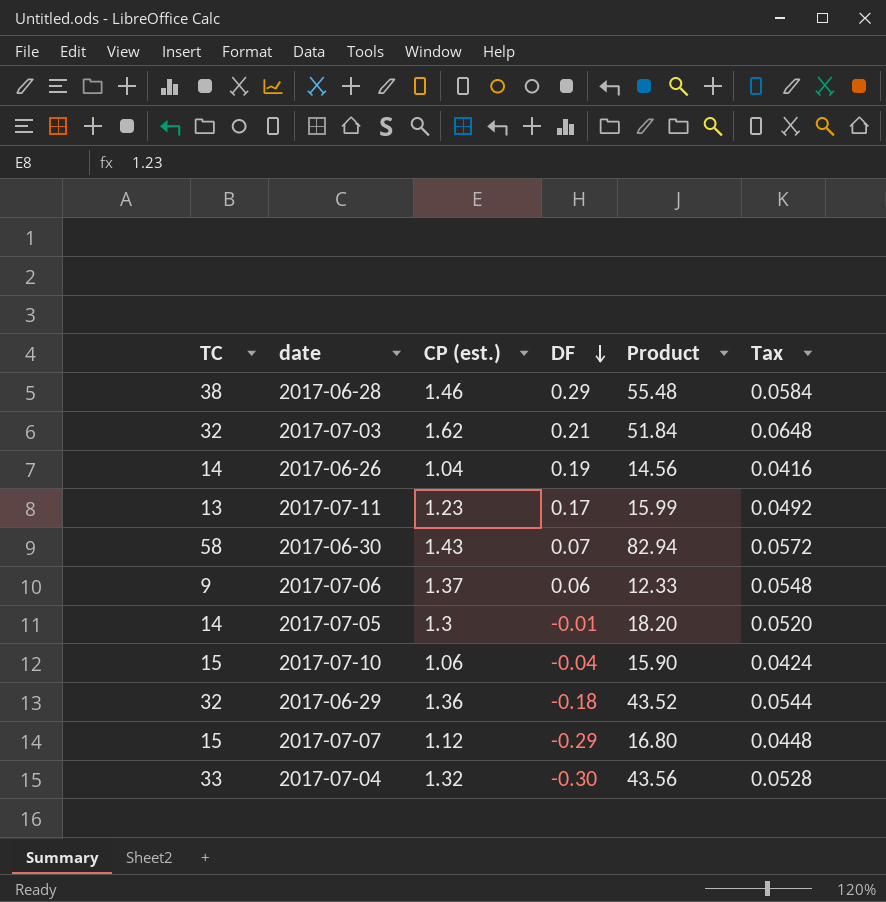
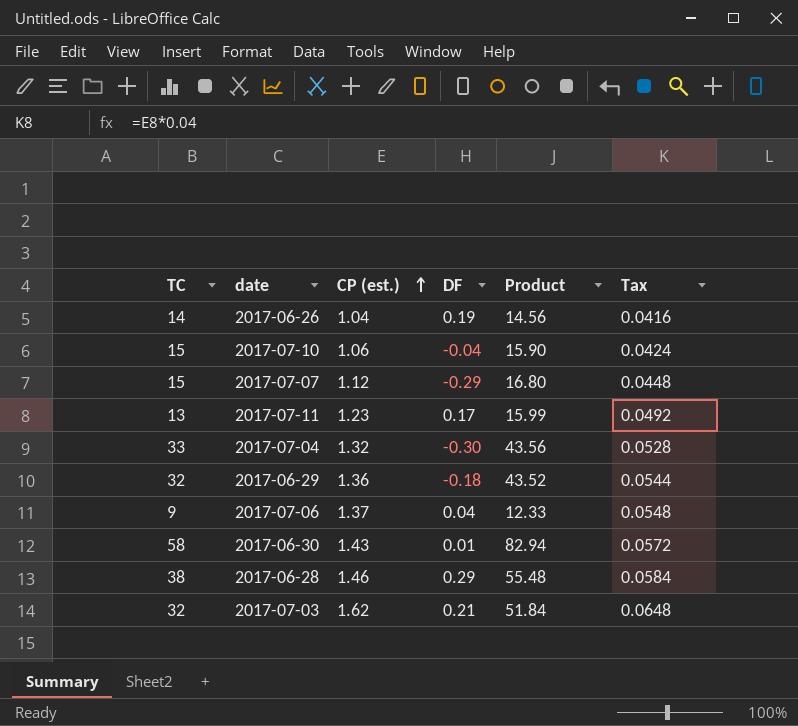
row order: DF descending -> CP (est.) ascending
row 2017-07-05: 14 | 1.3 | -0.01 | 18.20 | 0.0520 -> none
2017-07-06 | DF: 0.06 -> 0.04
2017-06-30 | DF: 0.07 -> 0.01

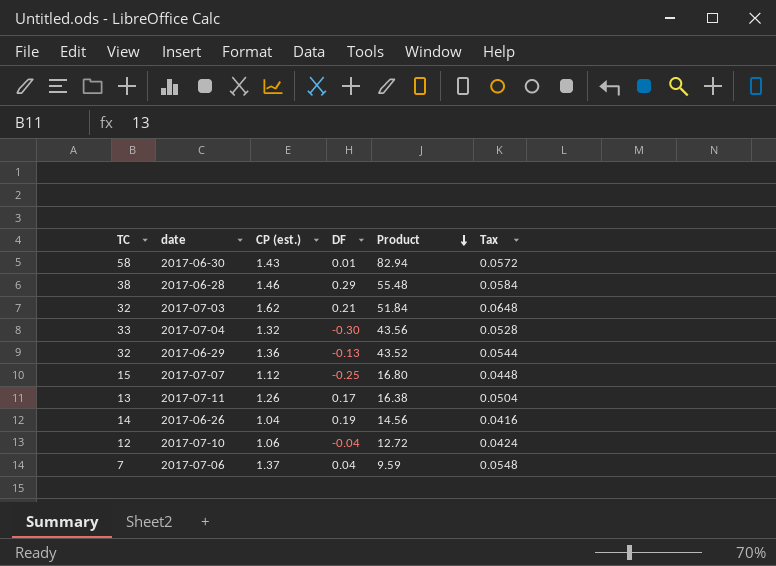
row order: CP (est.) ascending -> Product descending
2017-06-29 | DF: -0.18 -> -0.13
2017-07-07 | DF: -0.29 -> -0.25
2017-07-11 | CP (est.): 1.23 -> 1.26
2017-07-11 | Product: 15.99 -> 16.38
2017-07-11 | Tax: 0.0492 -> 0.0504
2017-07-10 | TC: 15 -> 12
2017-07-10 | Product: 15.90 -> 12.72
2017-07-06 | TC: 9 -> 7
2017-07-06 | Product: 12.33 -> 9.59

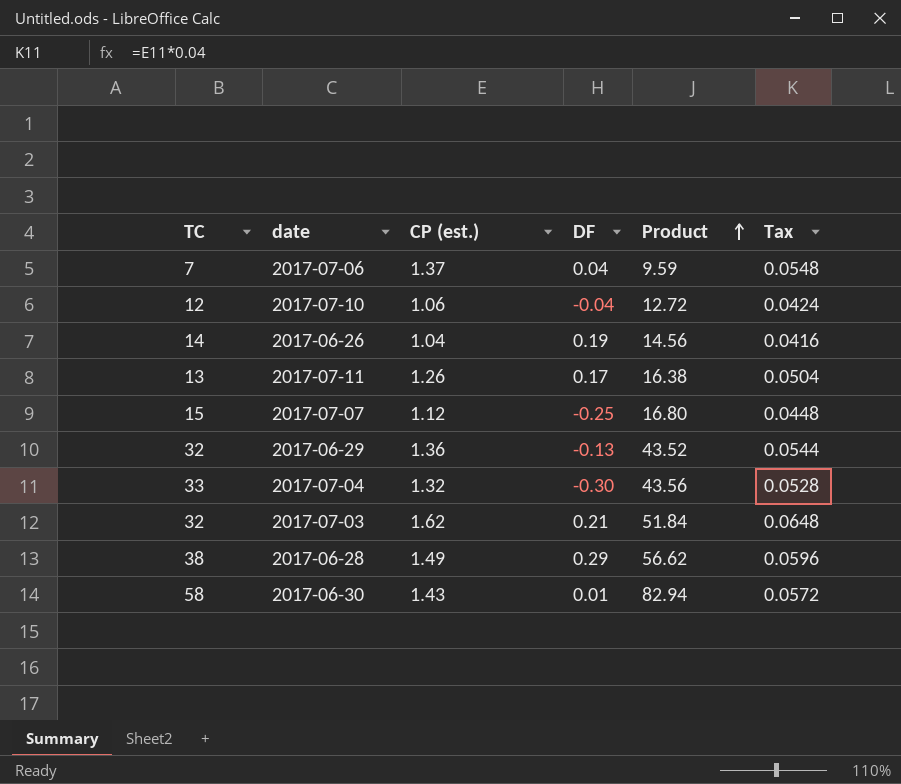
row order: Product descending -> Product ascending
2017-06-28 | CP (est.): 1.46 -> 1.49
2017-06-28 | Product: 55.48 -> 56.62
2017-06-28 | Tax: 0.0584 -> 0.0596

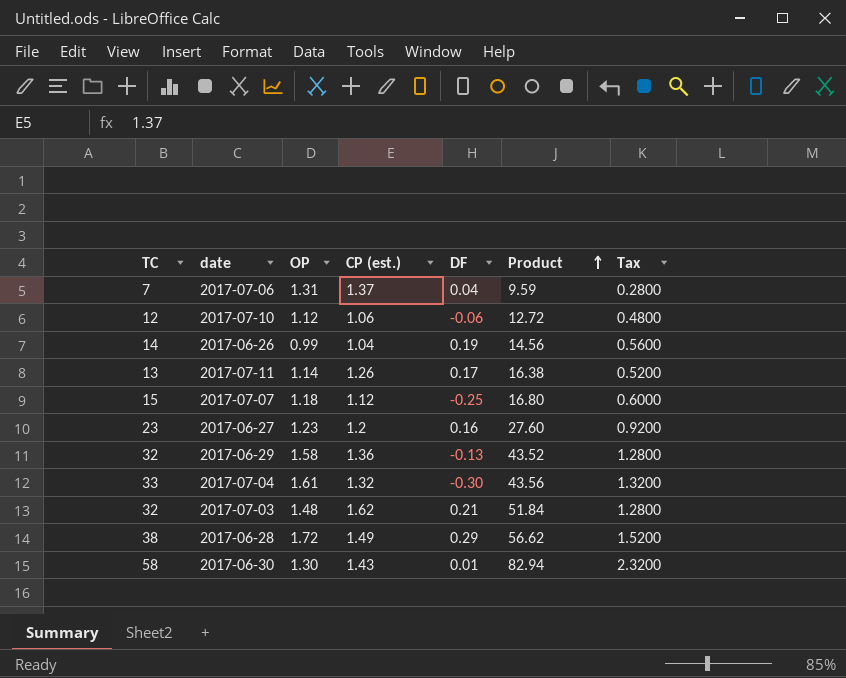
column OP | position: none -> 3
column Tax | formula: [CP (est.)] * 0.04 -> [TC] * 0.04
2017-07-10 | DF: -0.04 -> -0.06
row 2017-06-27: none -> 23 | 1.23 | 1.2 | 0.16 | 27.60 | 0.9200

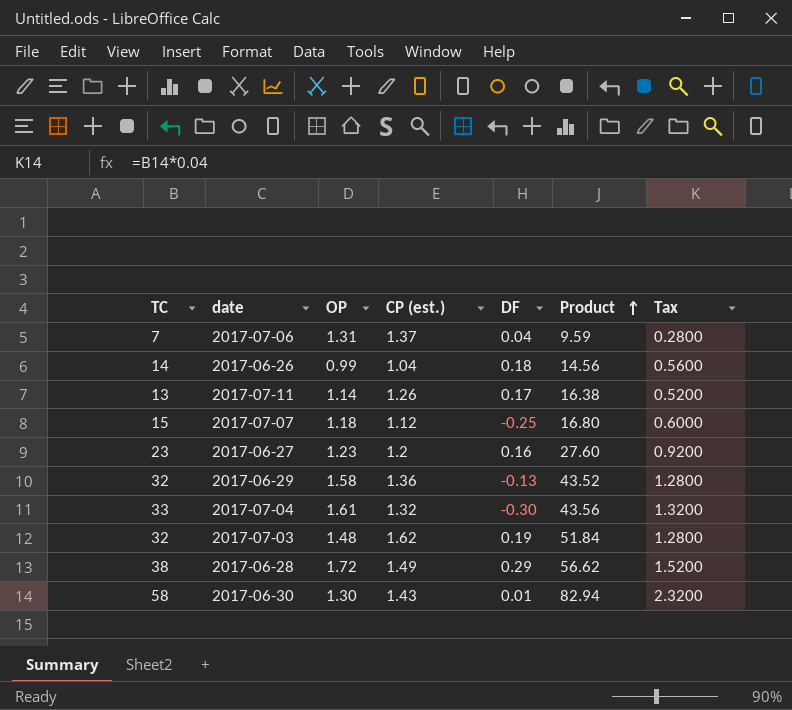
row 2017-07-10: 12 | 1.12 | 1.06 | -0.06 | 12.72 | 0.4800 -> none
2017-06-26 | DF: 0.19 -> 0.18
2017-07-03 | DF: 0.21 -> 0.19

